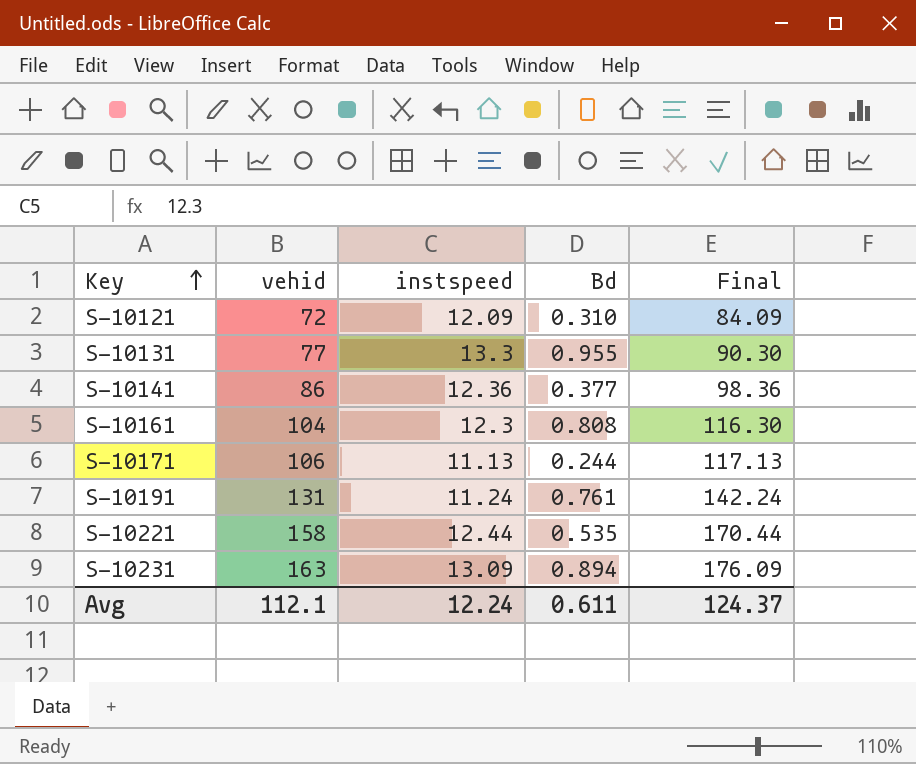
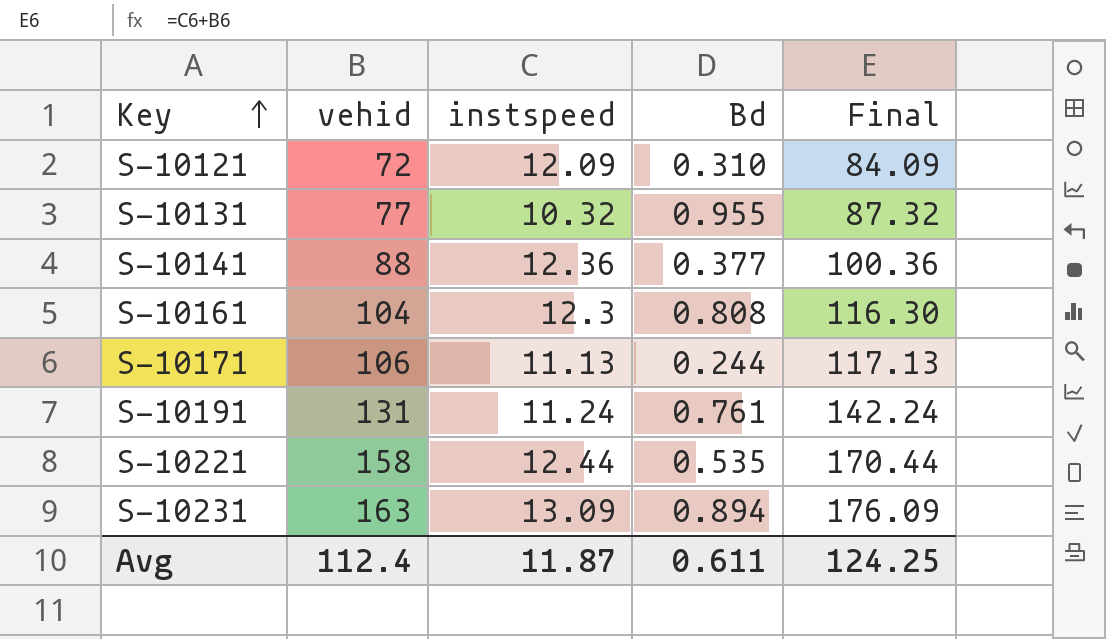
S-10131 | instspeed: 13.3 -> 10.32
S-10131 | Final: 90.30 -> 87.32
S-10141 | vehid: 86 -> 88
S-10141 | Final: 98.36 -> 100.36
Avg | vehid: 112.1 -> 112.4
Avg | instspeed: 12.24 -> 11.87
Avg | Final: 124.37 -> 124.25

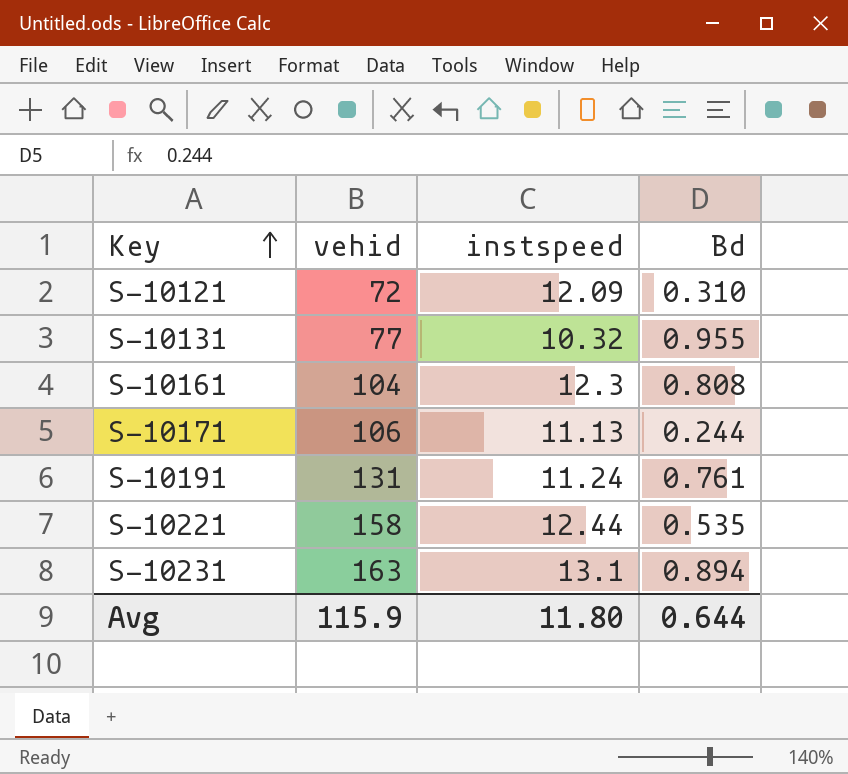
column Final | formula: [vehid] + [instspeed] -> none
row S-10141: 88 | 12.36 | 0.377 | 100.36 -> none
S-10231 | instspeed: 13.09 -> 13.1
Avg | vehid: 112.4 -> 115.9
Avg | instspeed: 11.87 -> 11.80
Avg | Bd: 0.611 -> 0.644

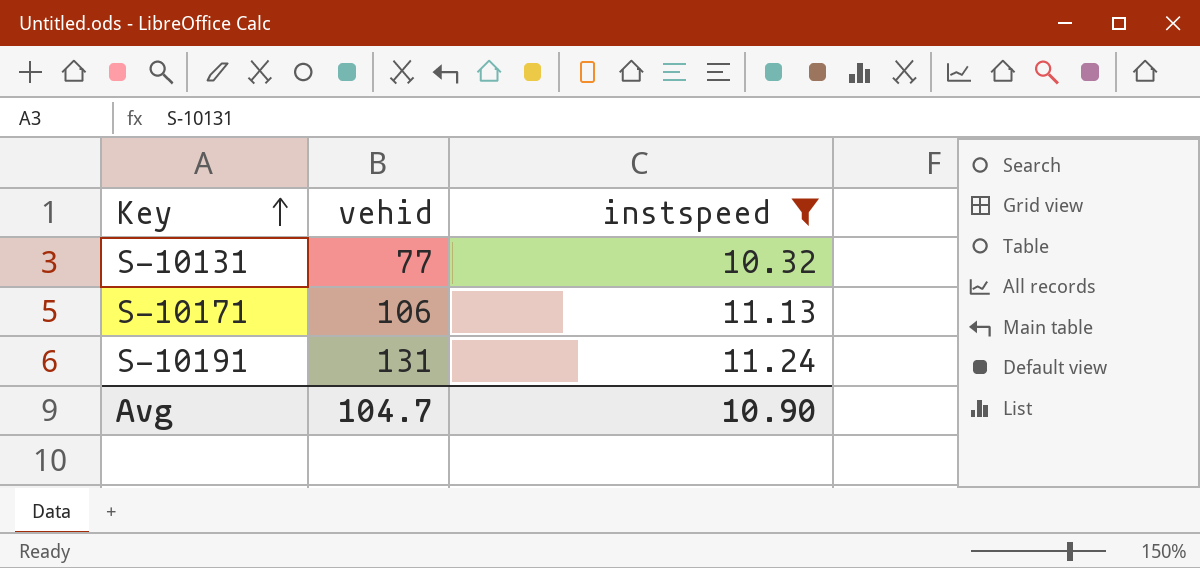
filter: none -> instspeed <= 11.24
column Bd | position: 4 -> none
Avg | vehid: 115.9 -> 104.7
Avg | instspeed: 11.80 -> 10.90

